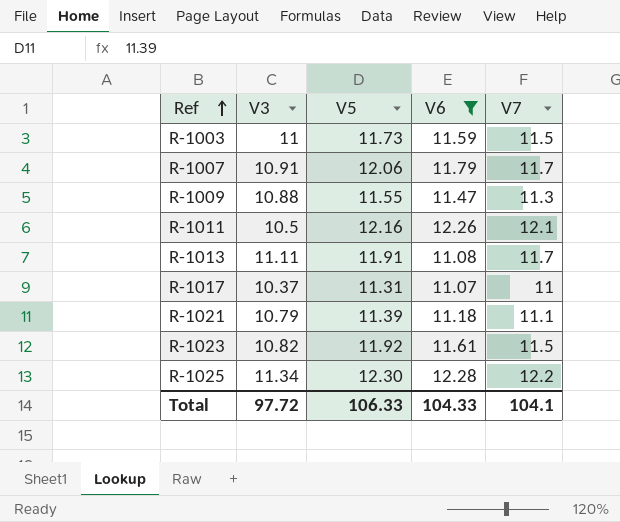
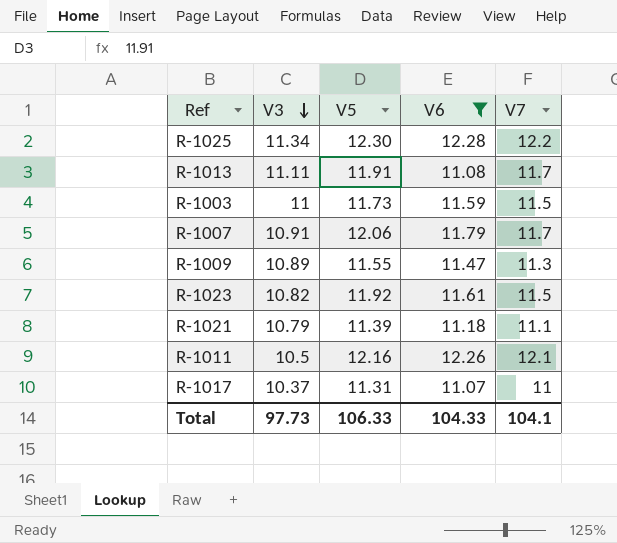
row order: Ref ascending -> V3 descending
R-1009 | V3: 10.88 -> 10.89
Total | V3: 97.72 -> 97.73

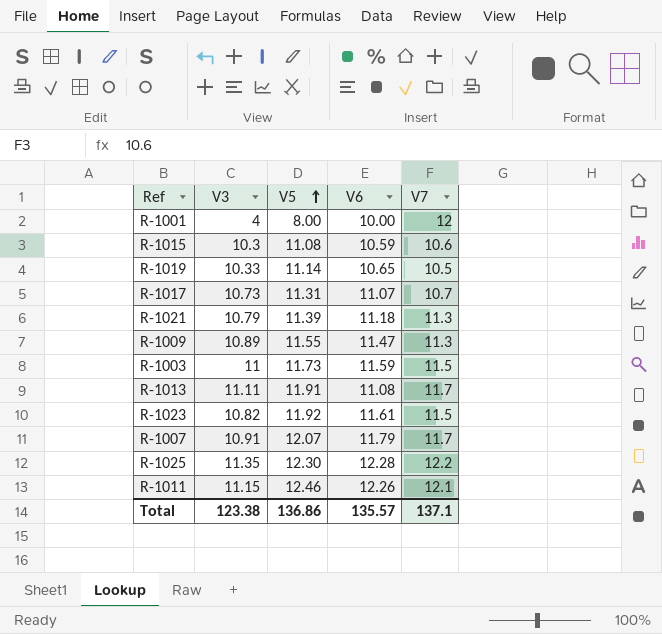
filter: V6 >= 11.07 -> none
row order: V3 descending -> V5 ascending
R-1017 | V3: 10.37 -> 10.73
R-1017 | V7: 11 -> 10.7
R-1021 | V7: 11.1 -> 11.3
R-1007 | V5: 12.06 -> 12.07
R-1025 | V3: 11.34 -> 11.35
R-1011 | V3: 10.5 -> 11.15
R-1011 | V5: 12.16 -> 12.46
Total | V3: 97.73 -> 123.38
Total | V5: 106.33 -> 136.86
Total | V6: 104.33 -> 135.57
Total | V7: 104.1 -> 137.1

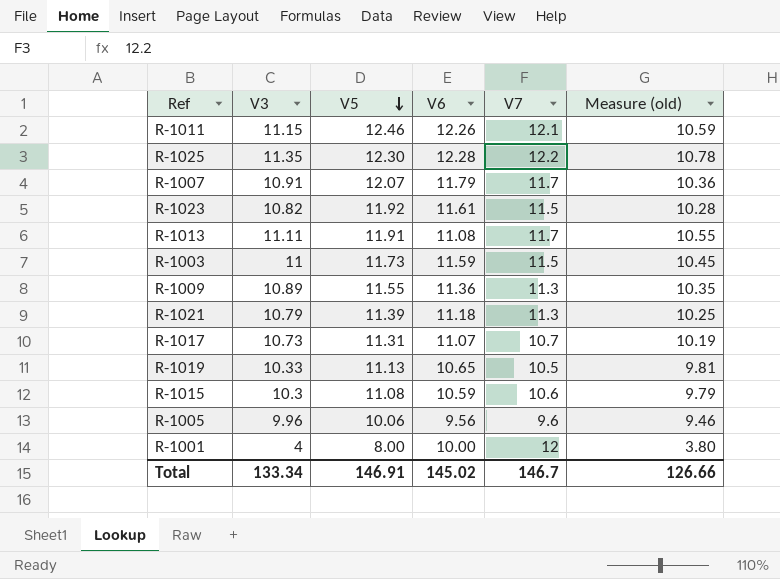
row order: V5 ascending -> V5 descending
column Measure (old) | formula: none -> [V3] * 0.95
R-1009 | V6: 11.47 -> 11.36
R-1019 | V5: 11.14 -> 11.13
row R-1005: none -> 9.96 | 10.06 | 9.56 | 9.6 | 9.46
Total | V3: 123.38 -> 133.34
Total | V5: 136.86 -> 146.91
Total | V6: 135.57 -> 145.02
Total | V7: 137.1 -> 146.7

